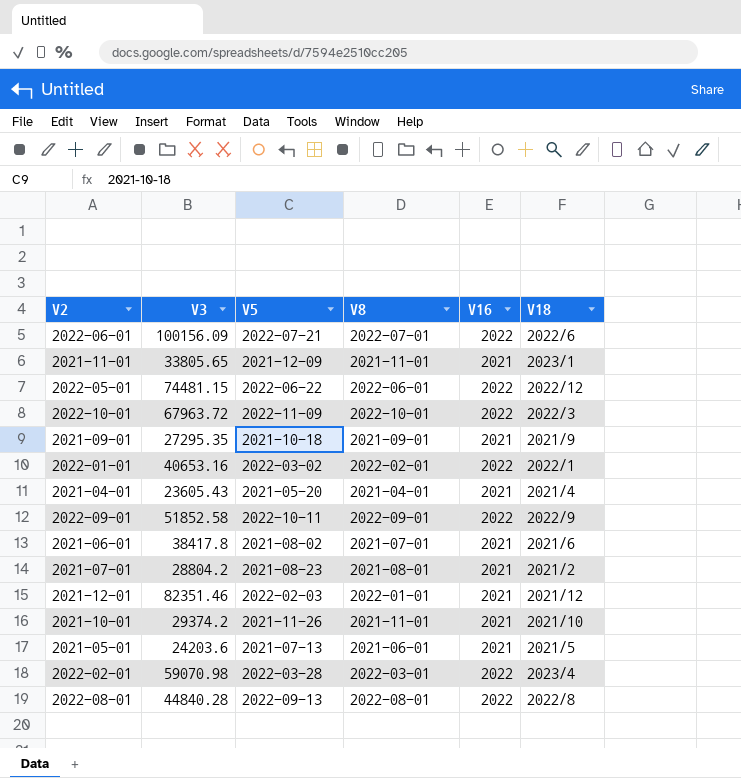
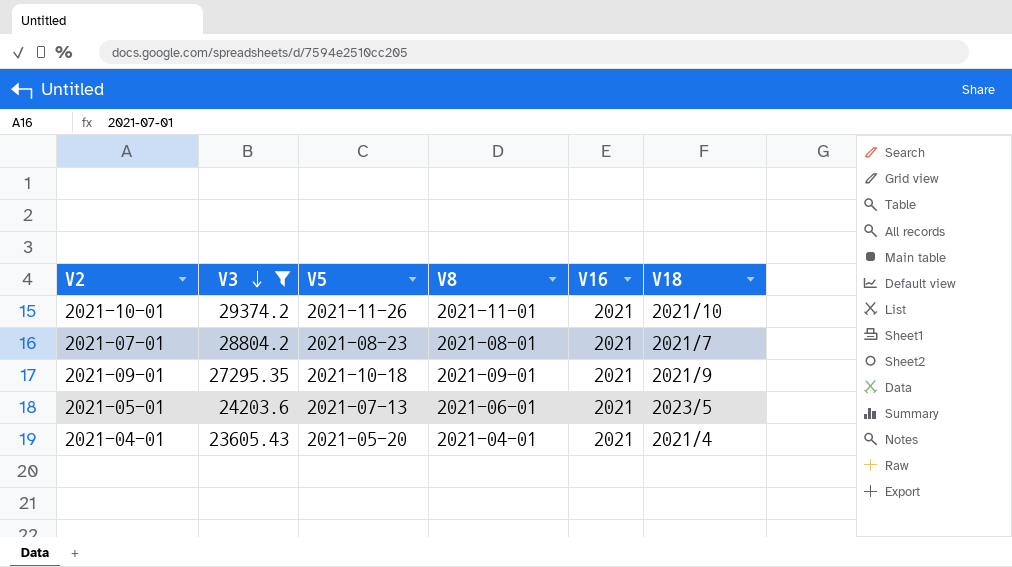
filter: none -> V3 <= 29374.2
row order: none -> V3 descending
2021-07-01 | V18: 2021/2 -> 2021/7
2021-05-01 | V18: 2021/5 -> 2023/5

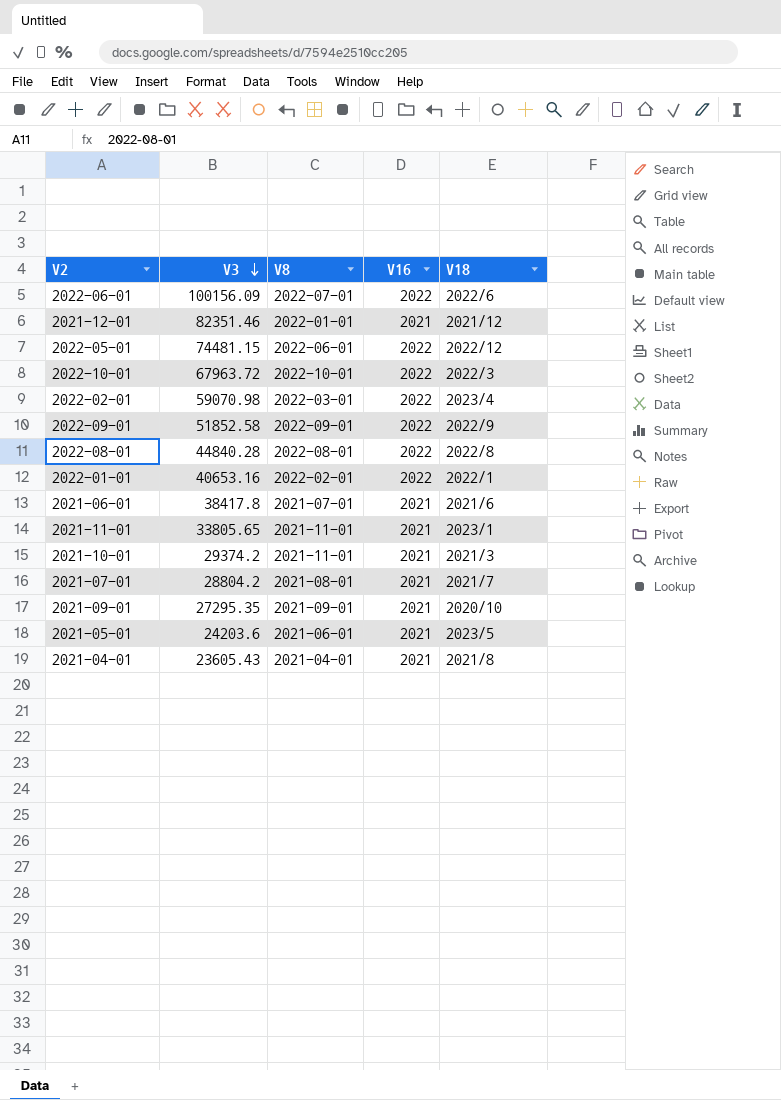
filter: V3 <= 29374.2 -> none
column V5 | position: 3 -> none
2021-10-01 | V18: 2021/10 -> 2021/3
2021-09-01 | V18: 2021/9 -> 2020/10
2021-04-01 | V18: 2021/4 -> 2021/8

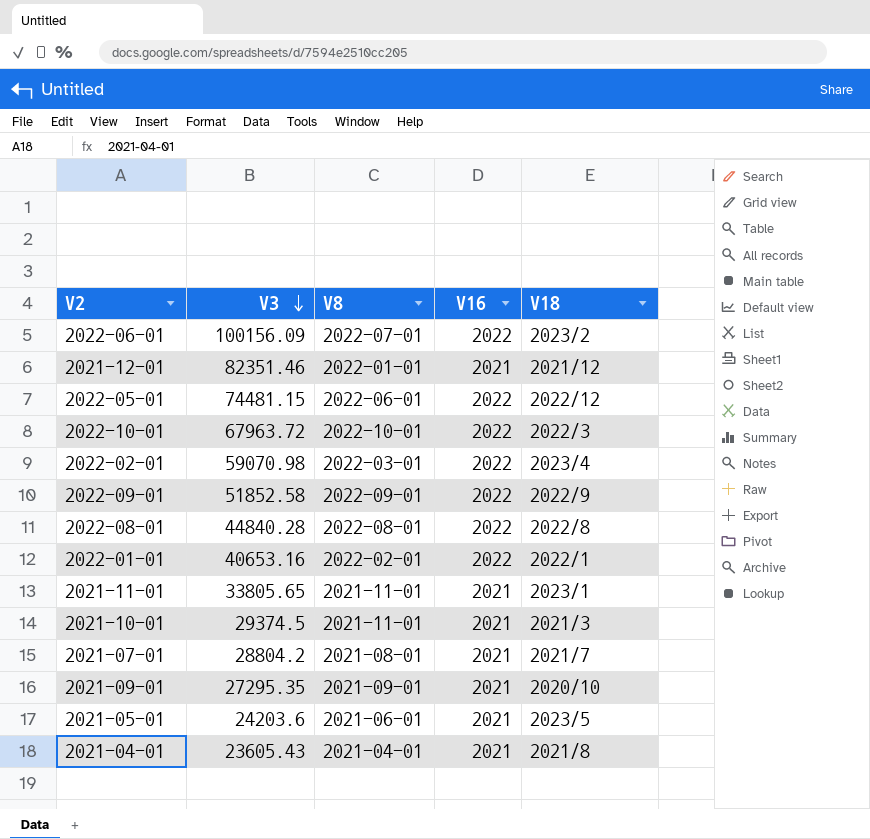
row 2021-06-01: 38417.8 | 2021-07-01 | 2021 | 2021/6 -> none
2022-06-01 | V18: 2022/6 -> 2023/2
2021-10-01 | V3: 29374.2 -> 29374.5

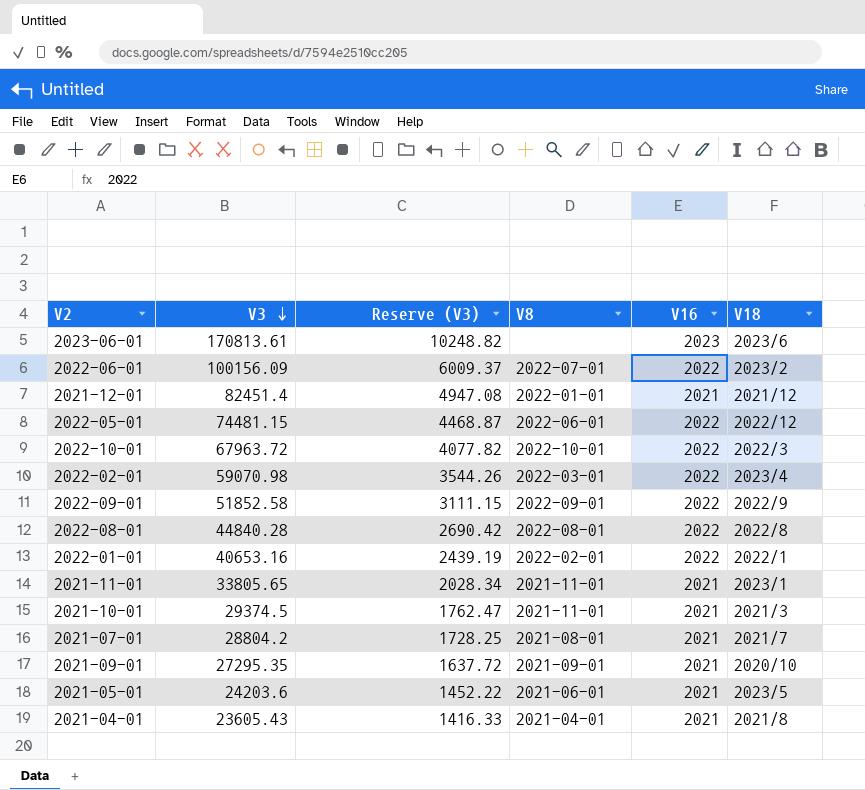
column Reserve (V3) | formula: none -> [V3] * 0.06
row 2023-06-01: none -> 170813.61 | 10248.82 | none | 2023 | 2023/6
2021-12-01 | V3: 82351.46 -> 82451.4

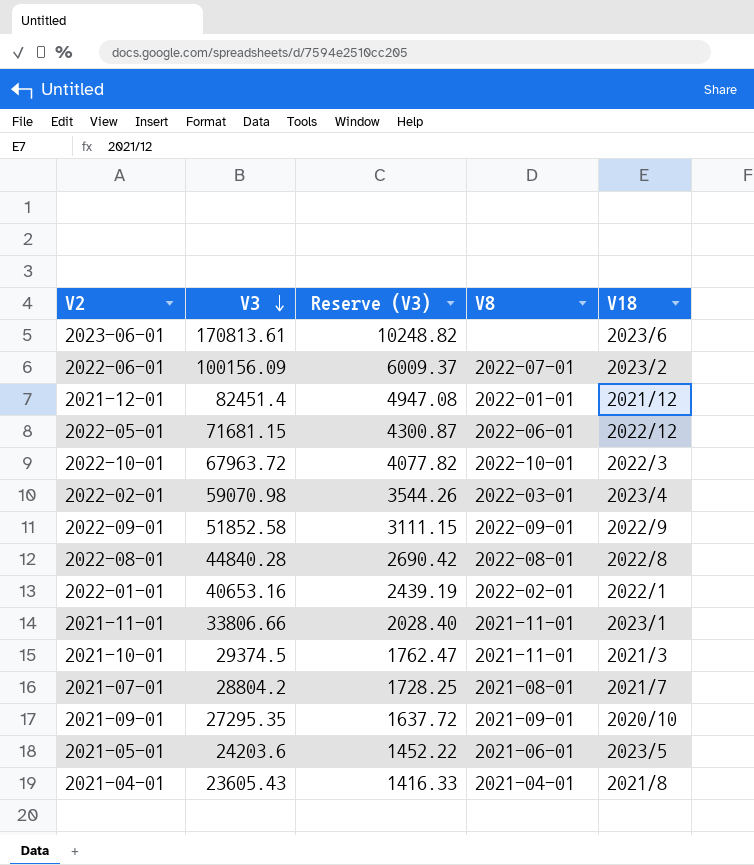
column V16 | position: 5 -> none
2022-05-01 | V3: 74481.15 -> 71681.15
2022-05-01 | Reserve (V3): 4468.87 -> 4300.87
2021-11-01 | V3: 33805.65 -> 33806.66
2021-11-01 | Reserve (V3): 2028.34 -> 2028.40

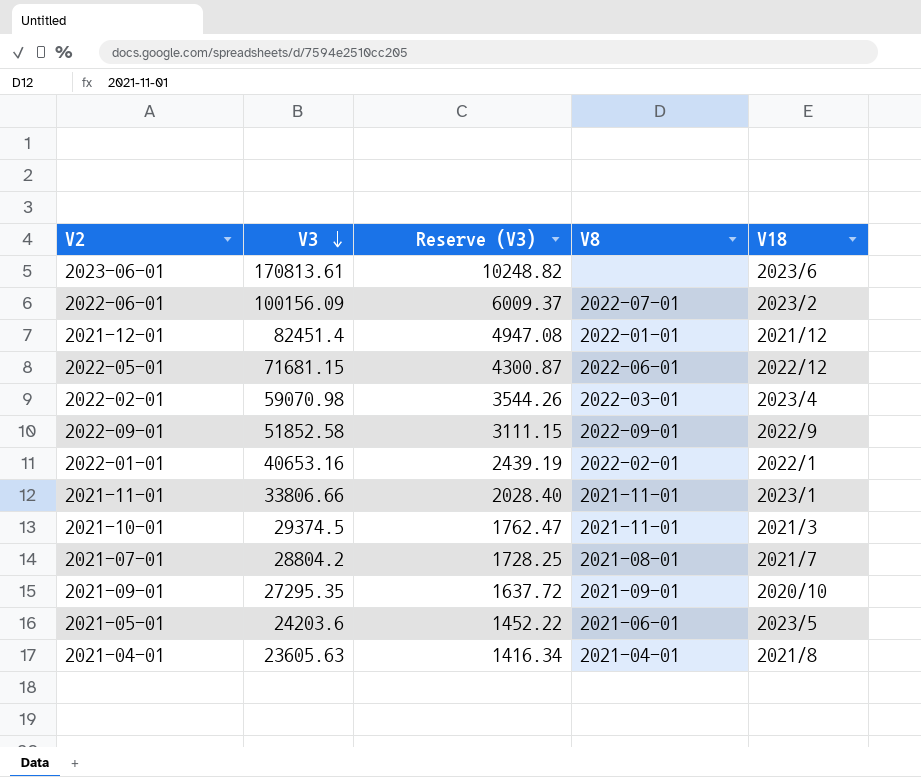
row 2022-10-01: 67963.72 | 4077.82 | 2022-10-01 | 2022/3 -> none
row 2022-08-01: 44840.28 | 2690.42 | 2022-08-01 | 2022/8 -> none
2021-04-01 | V3: 23605.43 -> 23605.63
2021-04-01 | Reserve (V3): 1416.33 -> 1416.34

